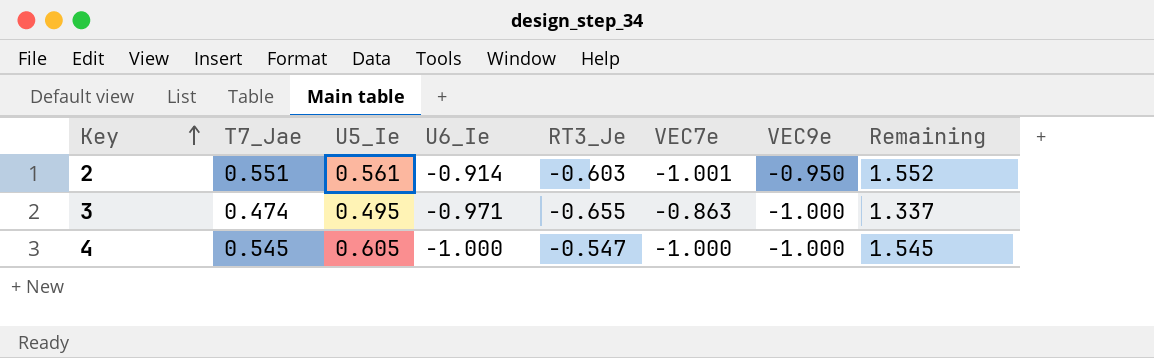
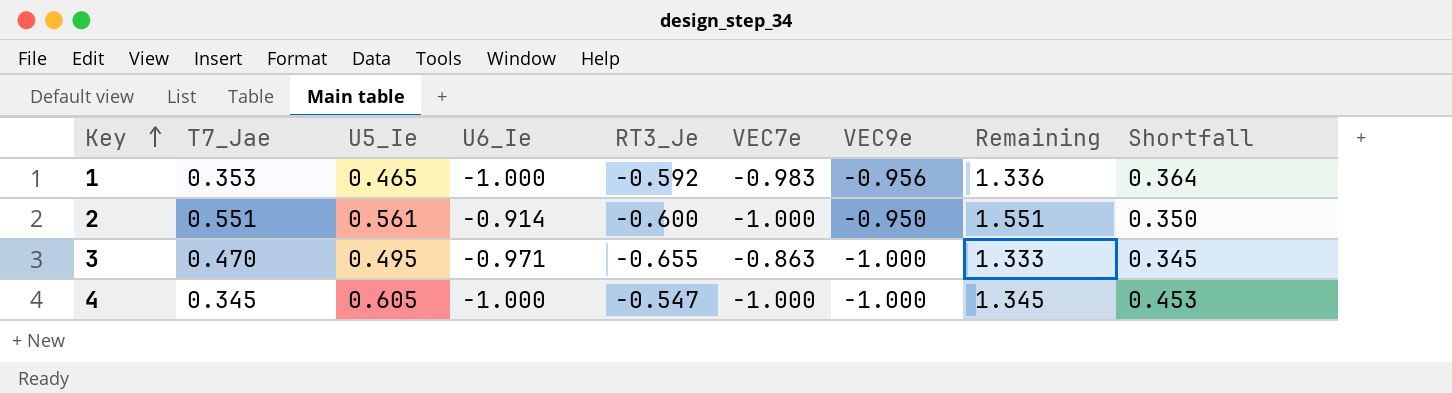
column Shortfall | formula: none -> [RT3_Je] - [VEC9e]
row 1: none -> 0.353 | 0.465 | -1.000 | -0.592 | -0.983 | -0.956 | 1.336 | 0.364
2 | RT3_Je: -0.603 -> -0.600
2 | VEC7e: -1.001 -> -1.000
2 | Remaining: 1.552 -> 1.551
3 | T7_Jae: 0.474 -> 0.470
3 | Remaining: 1.337 -> 1.333
4 | T7_Jae: 0.545 -> 0.345
4 | Remaining: 1.545 -> 1.345

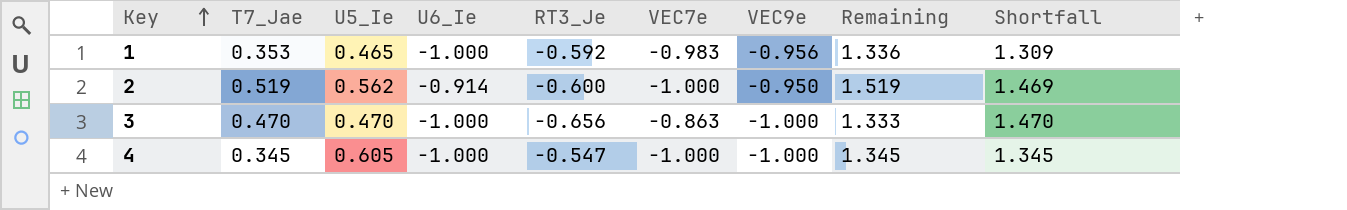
column Shortfall | formula: [RT3_Je] - [VEC9e] -> [T7_Jae] - [VEC9e]
2 | T7_Jae: 0.551 -> 0.519
2 | U5_Ie: 0.561 -> 0.562
2 | Remaining: 1.551 -> 1.519
3 | U5_Ie: 0.495 -> 0.470
3 | U6_Ie: -0.971 -> -1.000
3 | RT3_Je: -0.655 -> -0.656

